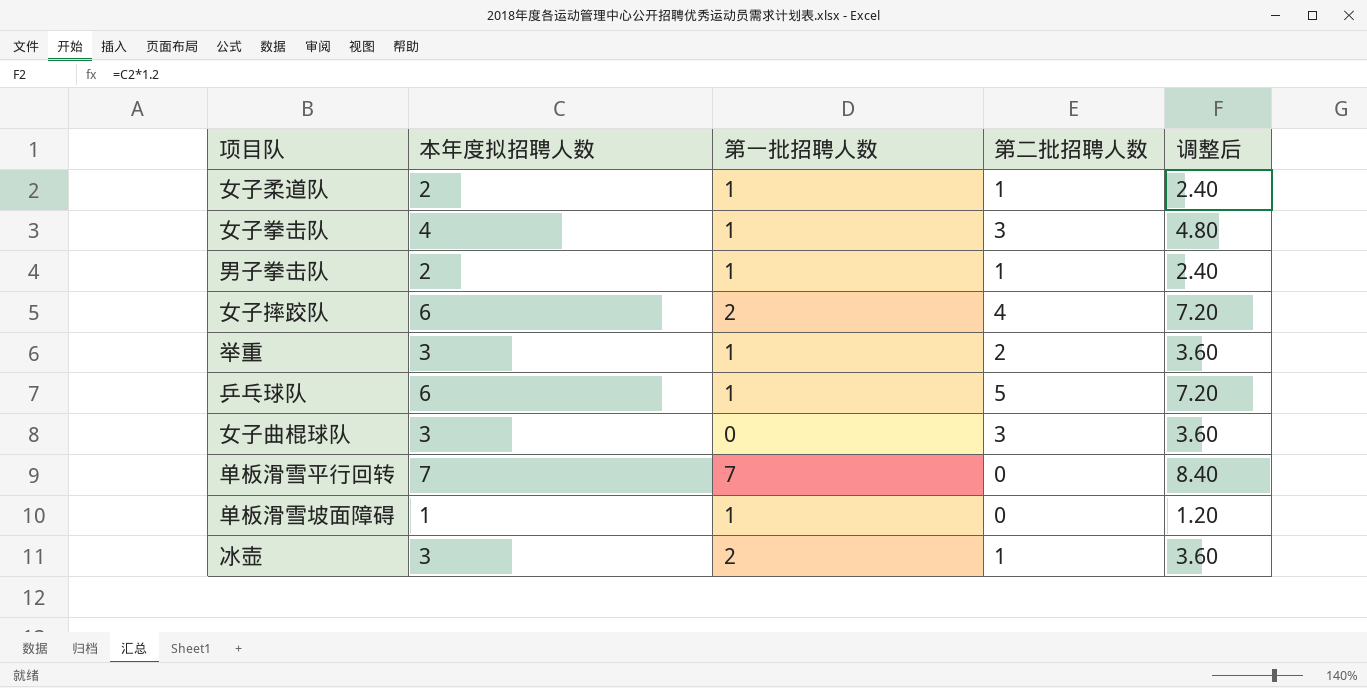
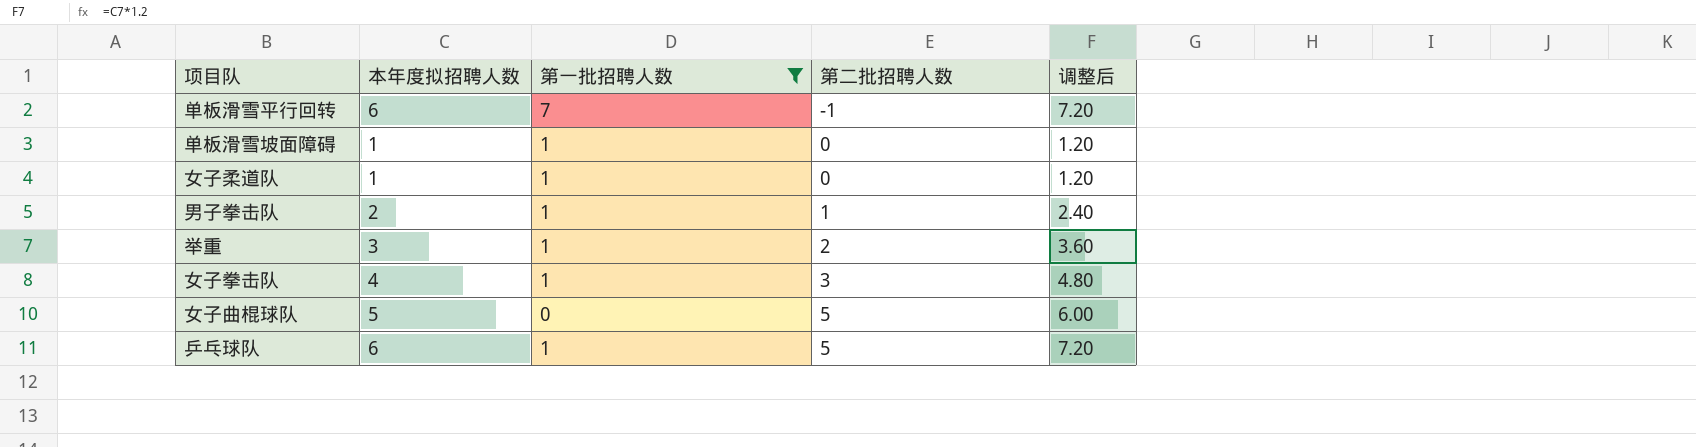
filter: none -> 第一批招聘人数 != 2
row order: none -> 第二批招聘人数 ascending
单板滑雪平行回转 | 本年度拟招聘人数: 7 -> 6
单板滑雪平行回转 | 第二批招聘人数: 0 -> -1
单板滑雪平行回转 | 调整后: 8.40 -> 7.20
女子柔道队 | 本年度拟招聘人数: 2 -> 1
女子柔道队 | 第二批招聘人数: 1 -> 0
女子柔道队 | 调整后: 2.40 -> 1.20
女子曲棍球队 | 本年度拟招聘人数: 3 -> 5
女子曲棍球队 | 第二批招聘人数: 3 -> 5
女子曲棍球队 | 调整后: 3.60 -> 6.00

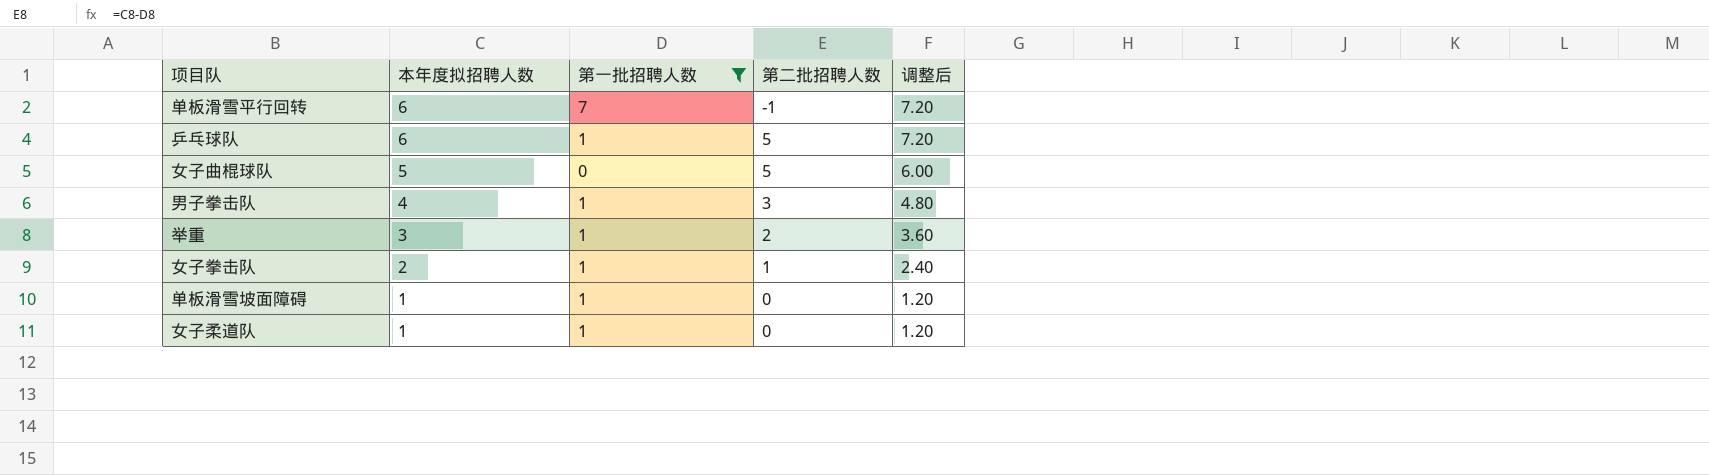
row order: 第二批招聘人数 ascending -> 本年度拟招聘人数 descending
男子拳击队 | 本年度拟招聘人数: 2 -> 4
男子拳击队 | 第二批招聘人数: 1 -> 3
男子拳击队 | 调整后: 2.40 -> 4.80
女子拳击队 | 本年度拟招聘人数: 4 -> 2
女子拳击队 | 第二批招聘人数: 3 -> 1
女子拳击队 | 调整后: 4.80 -> 2.40

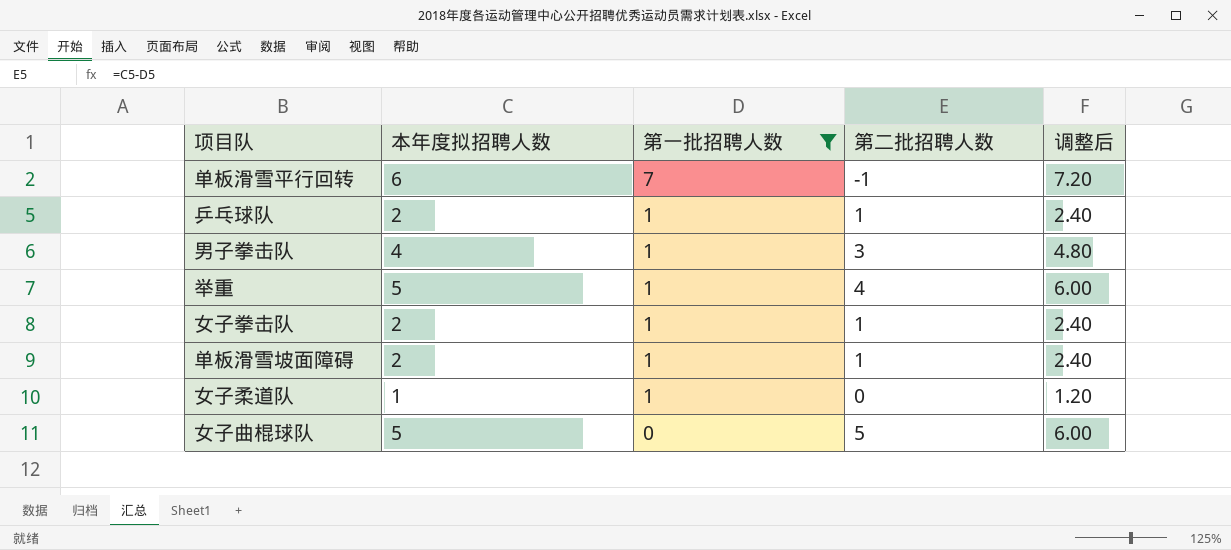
row order: 本年度拟招聘人数 descending -> 第一批招聘人数 descending
乒乓球队 | 本年度拟招聘人数: 6 -> 2
乒乓球队 | 第二批招聘人数: 5 -> 1
乒乓球队 | 调整后: 7.20 -> 2.40
举重 | 本年度拟招聘人数: 3 -> 5
举重 | 第二批招聘人数: 2 -> 4
举重 | 调整后: 3.60 -> 6.00
单板滑雪坡面障碍 | 本年度拟招聘人数: 1 -> 2
单板滑雪坡面障碍 | 第二批招聘人数: 0 -> 1
单板滑雪坡面障碍 | 调整后: 1.20 -> 2.40

